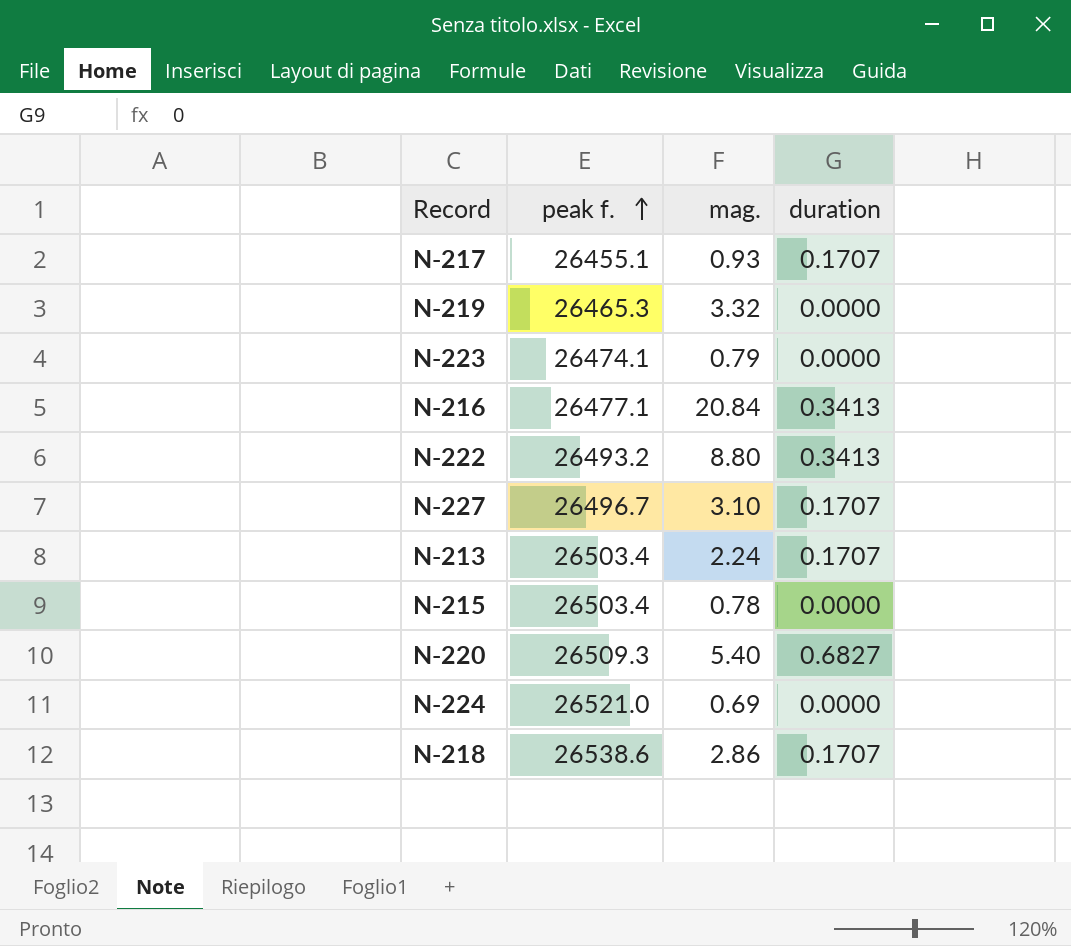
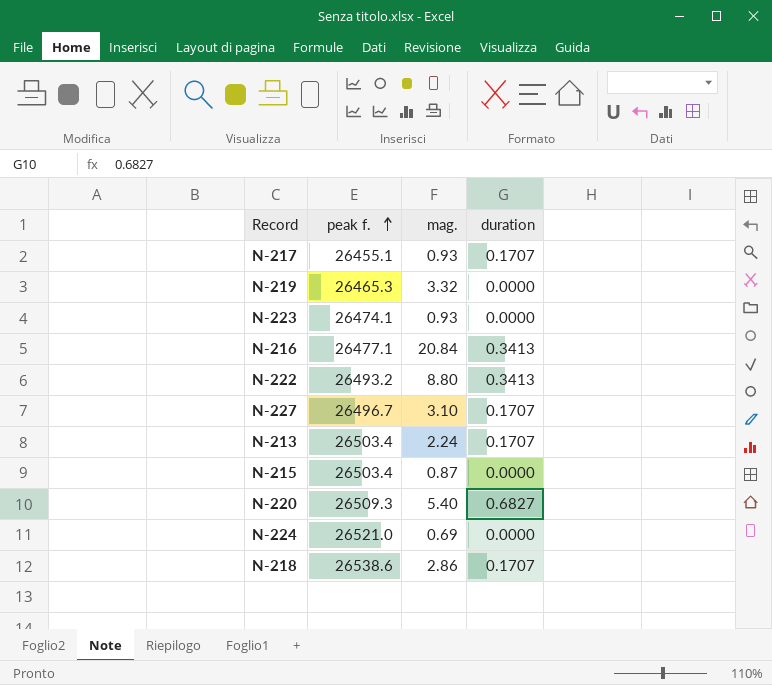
N-223 | mag.: 0.79 -> 0.93
N-215 | mag.: 0.78 -> 0.87

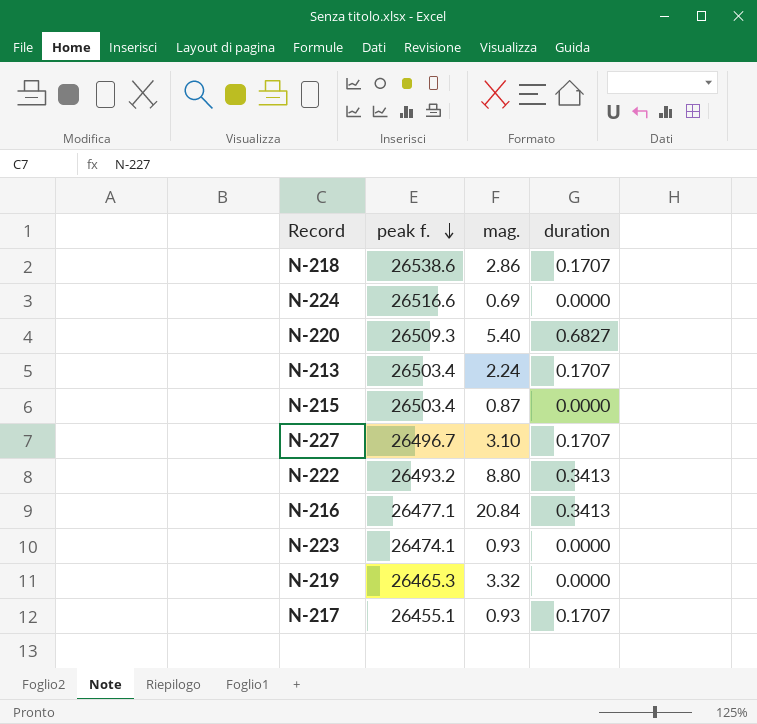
row order: peak f. ascending -> peak f. descending
N-224 | peak f.: 26521.0 -> 26516.6

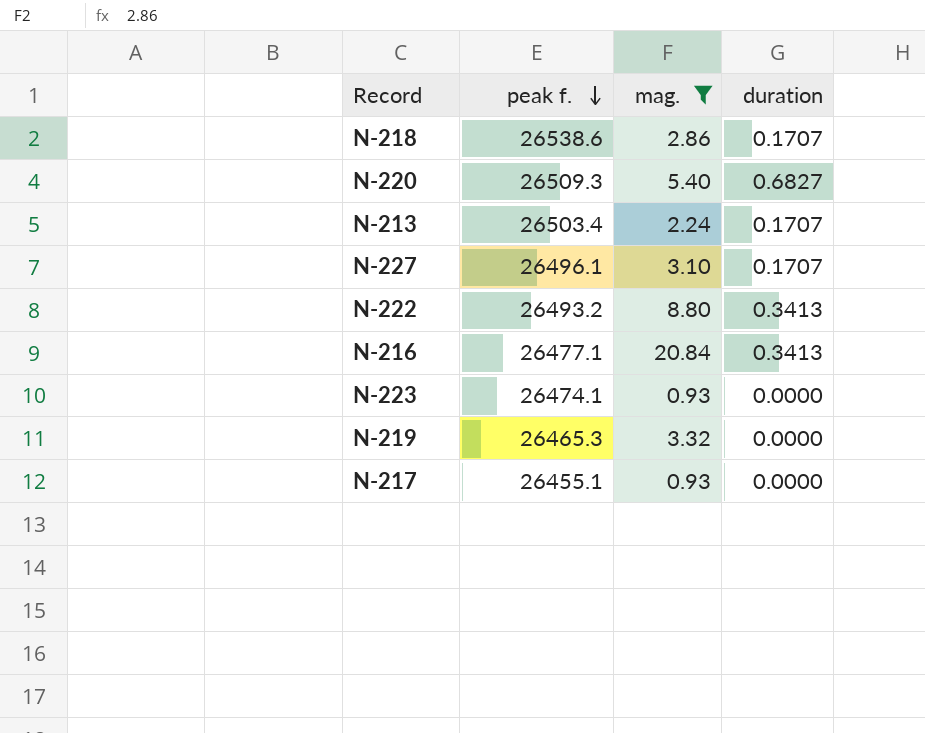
filter: none -> mag. >= 0.93
N-227 | peak f.: 26496.7 -> 26496.1
N-217 | duration: 0.1707 -> 0.0000

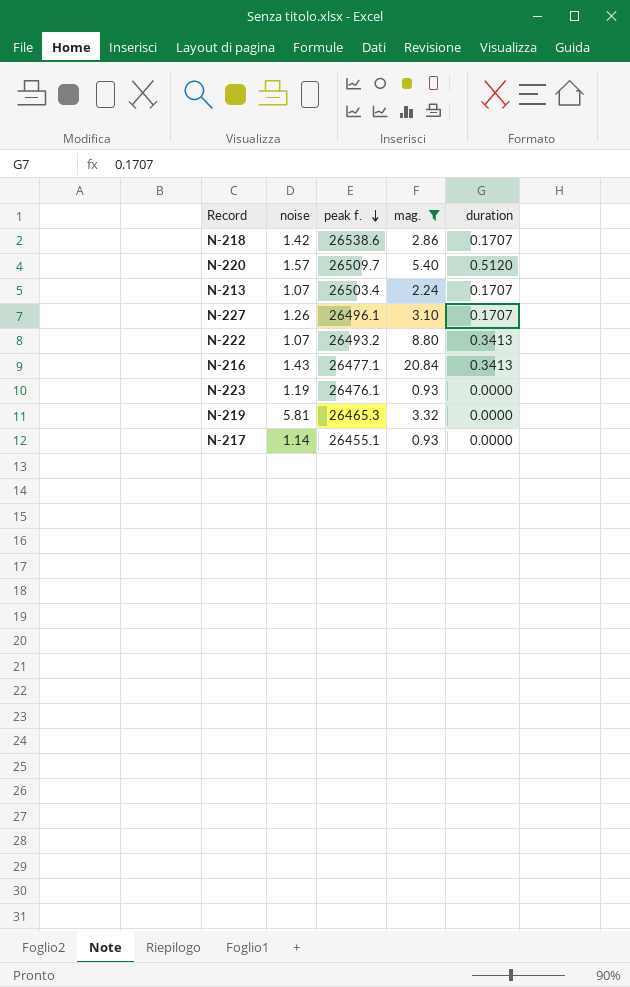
column noise | position: none -> 2
N-220 | peak f.: 26509.3 -> 26509.7
N-220 | duration: 0.6827 -> 0.5120
N-223 | peak f.: 26474.1 -> 26476.1

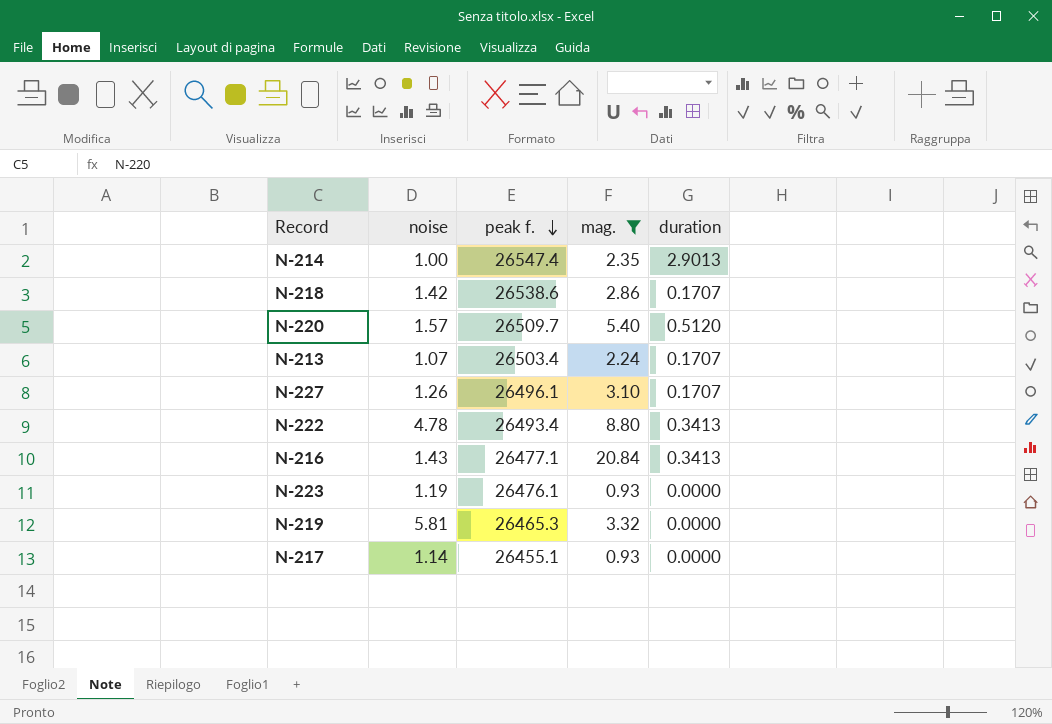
row N-214: none -> 1.00 | 26547.4 | 2.35 | 2.9013
N-222 | noise: 1.07 -> 4.78
N-222 | peak f.: 26493.2 -> 26493.4

